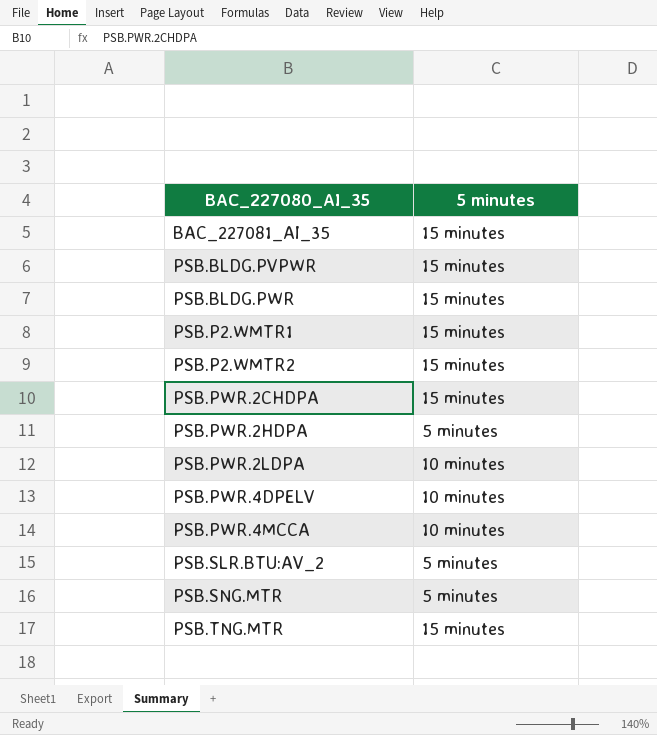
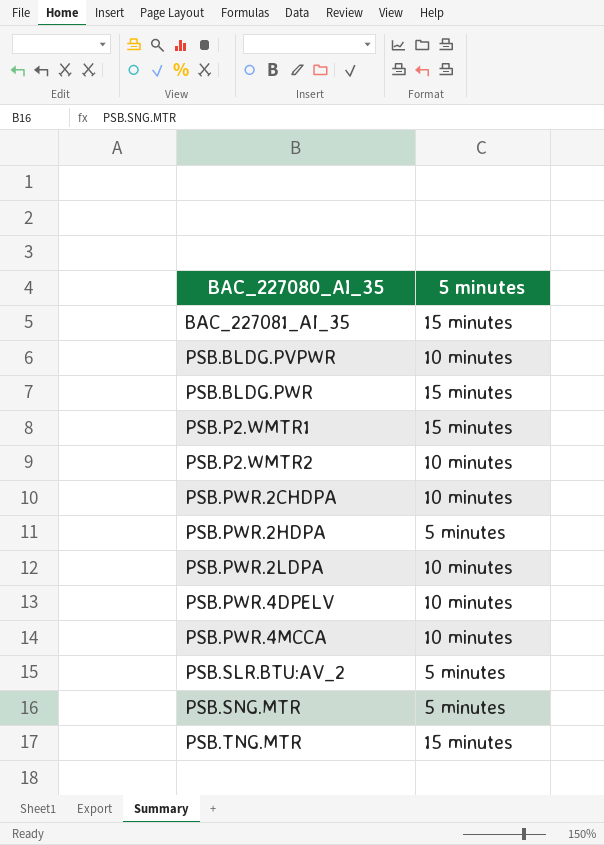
PSB.BLDG.PVPWR | 5 minutes: 15 minutes -> 10 minutes
PSB.P2.WMTR2 | 5 minutes: 15 minutes -> 10 minutes
PSB.PWR.2CHDPA | 5 minutes: 15 minutes -> 10 minutes

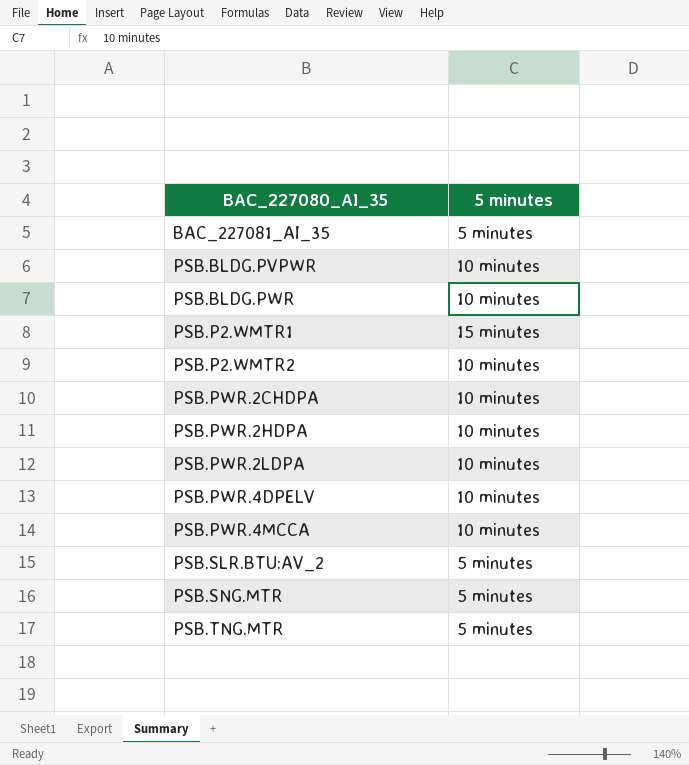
BAC_227081_AI_35 | 5 minutes: 15 minutes -> 5 minutes
PSB.BLDG.PWR | 5 minutes: 15 minutes -> 10 minutes
PSB.PWR.2HDPA | 5 minutes: 5 minutes -> 10 minutes
PSB.TNG.MTR | 5 minutes: 15 minutes -> 5 minutes

